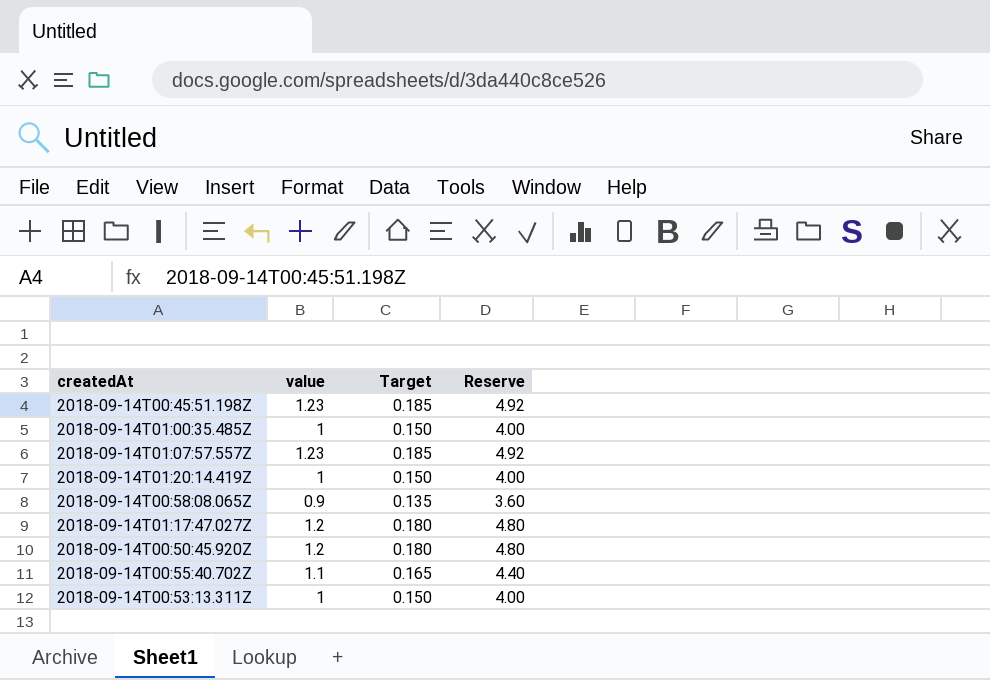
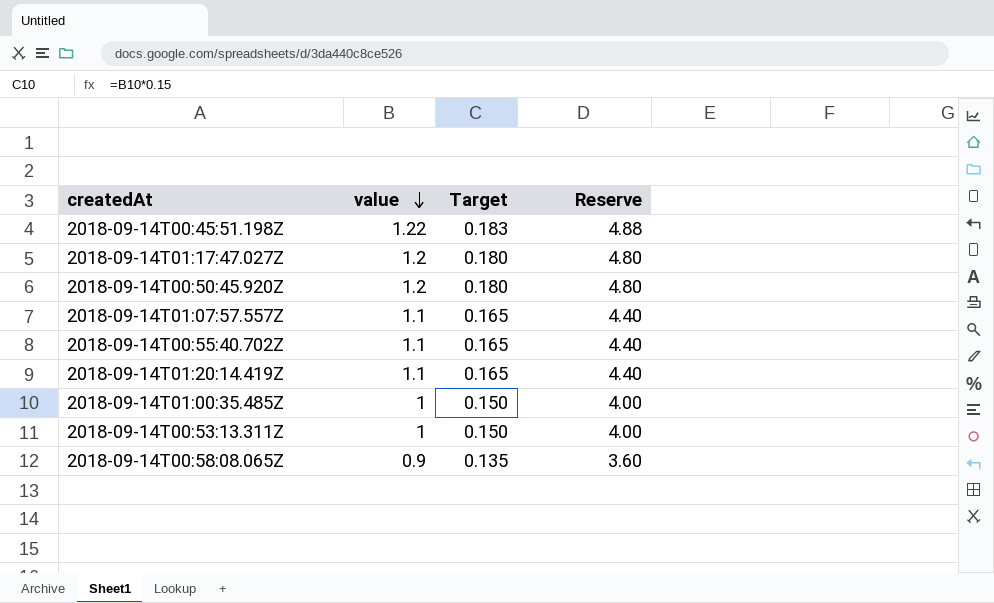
row order: none -> value descending
2018-09-14T00:45:51.198Z | value: 1.23 -> 1.22
2018-09-14T00:45:51.198Z | Target: 0.185 -> 0.183
2018-09-14T00:45:51.198Z | Reserve: 4.92 -> 4.88
2018-09-14T01:07:57.557Z | value: 1.23 -> 1.1
2018-09-14T01:07:57.557Z | Target: 0.185 -> 0.165
2018-09-14T01:07:57.557Z | Reserve: 4.92 -> 4.40
2018-09-14T01:20:14.419Z | value: 1 -> 1.1
2018-09-14T01:20:14.419Z | Target: 0.150 -> 0.165
2018-09-14T01:20:14.419Z | Reserve: 4.00 -> 4.40

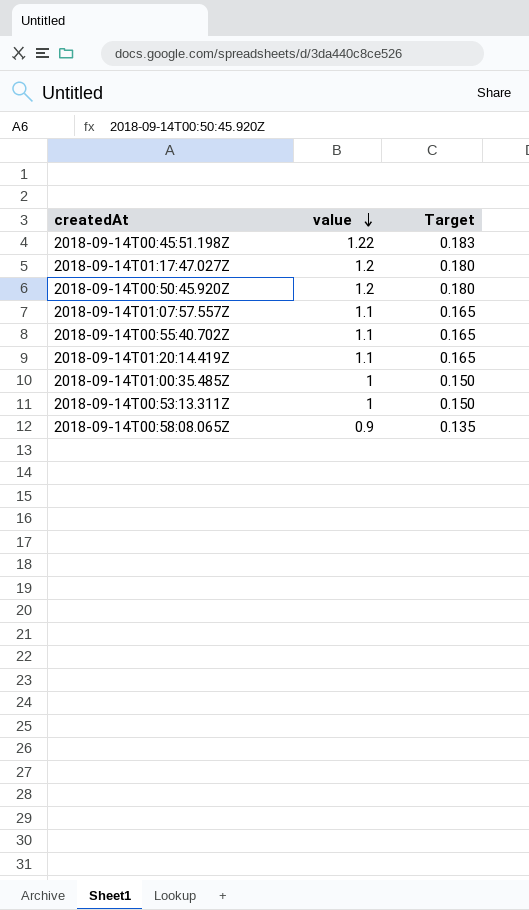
column Reserve | formula: [value] * 4 -> none

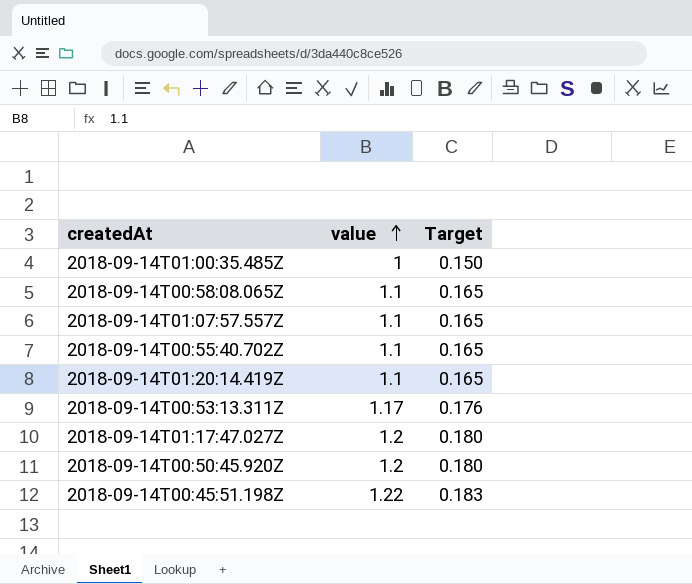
row order: value descending -> value ascending
2018-09-14T00:58:08.065Z | value: 0.9 -> 1.1
2018-09-14T00:58:08.065Z | Target: 0.135 -> 0.165
2018-09-14T00:53:13.311Z | value: 1 -> 1.17
2018-09-14T00:53:13.311Z | Target: 0.150 -> 0.176

